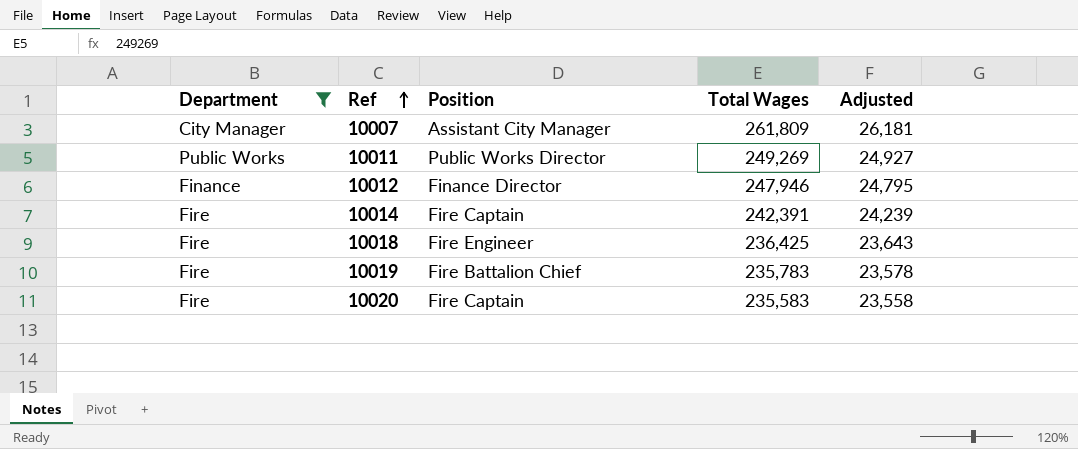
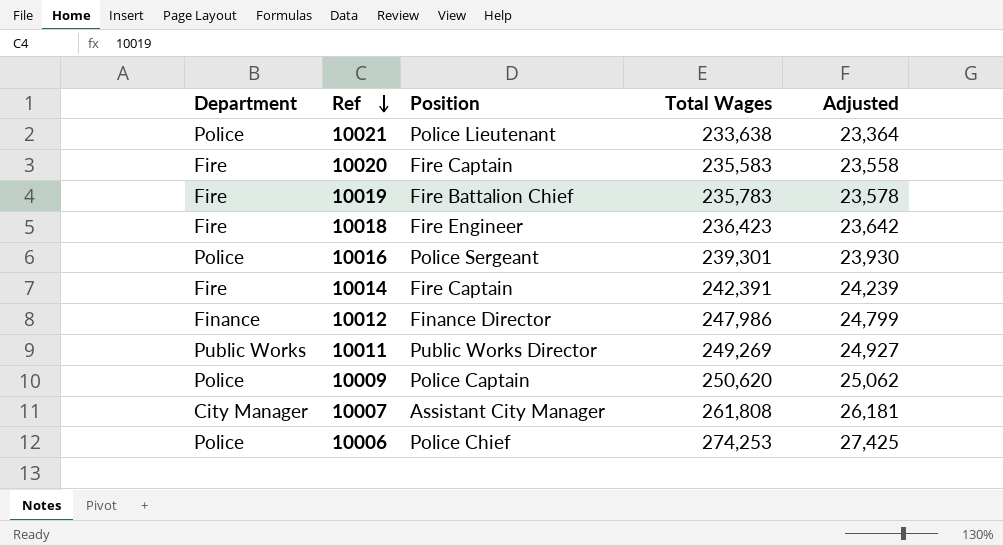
filter: Department != Police -> none
row order: Ref ascending -> Ref descending
10018 | Total Wages: 236,425 -> 236,423
10018 | Adjusted: 23,643 -> 23,642
10012 | Total Wages: 247,946 -> 247,986
10012 | Adjusted: 24,795 -> 24,799
10007 | Total Wages: 261,809 -> 261,808

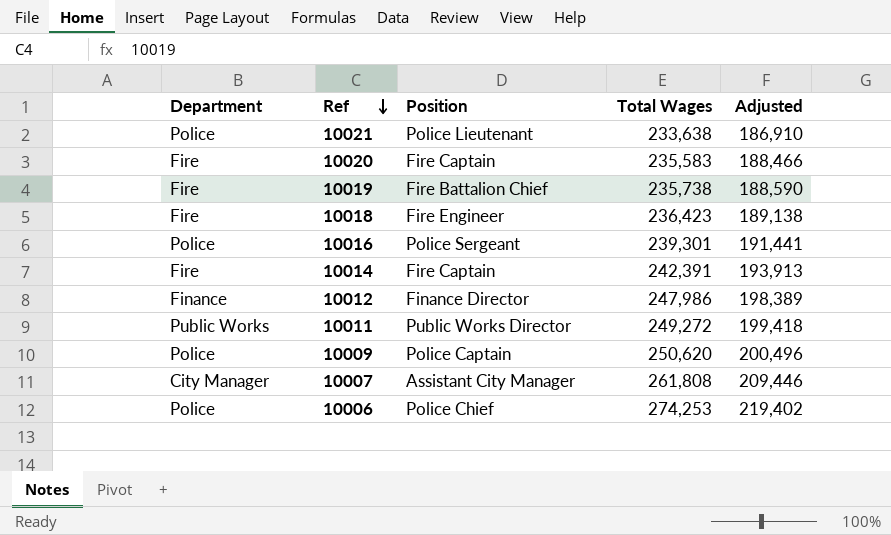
column Adjusted | formula: [Total Wages] * 0.1 -> [Total Wages] * 0.8
10019 | Total Wages: 235,783 -> 235,738
10011 | Total Wages: 249,269 -> 249,272

